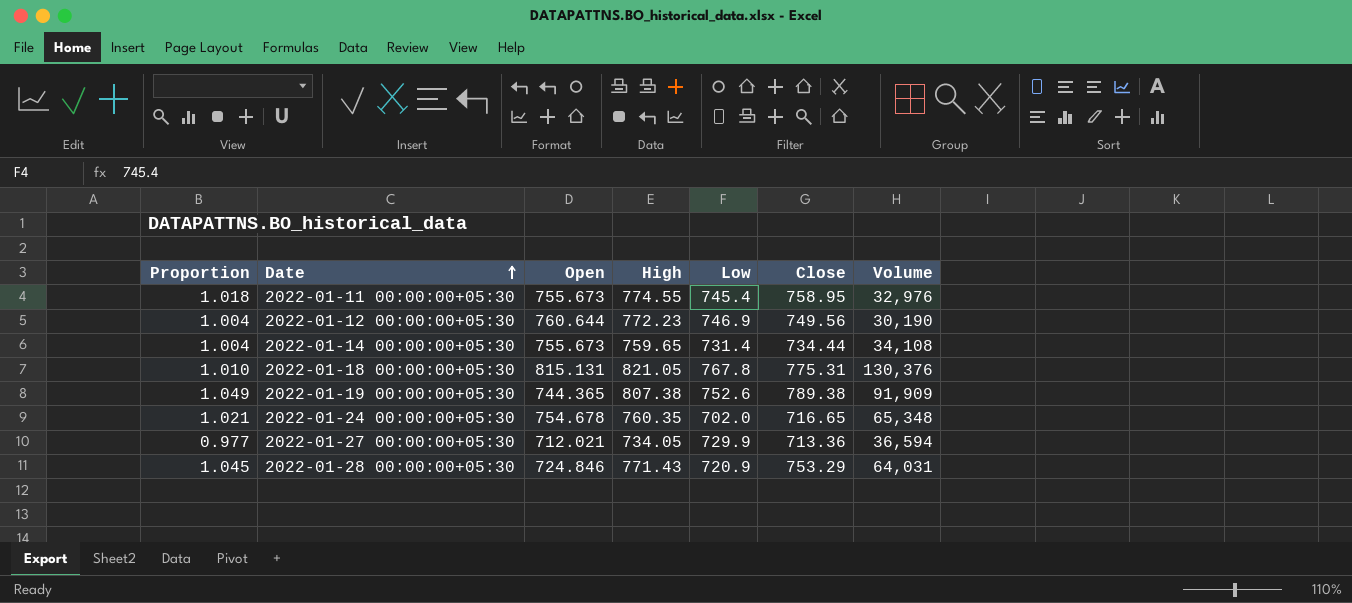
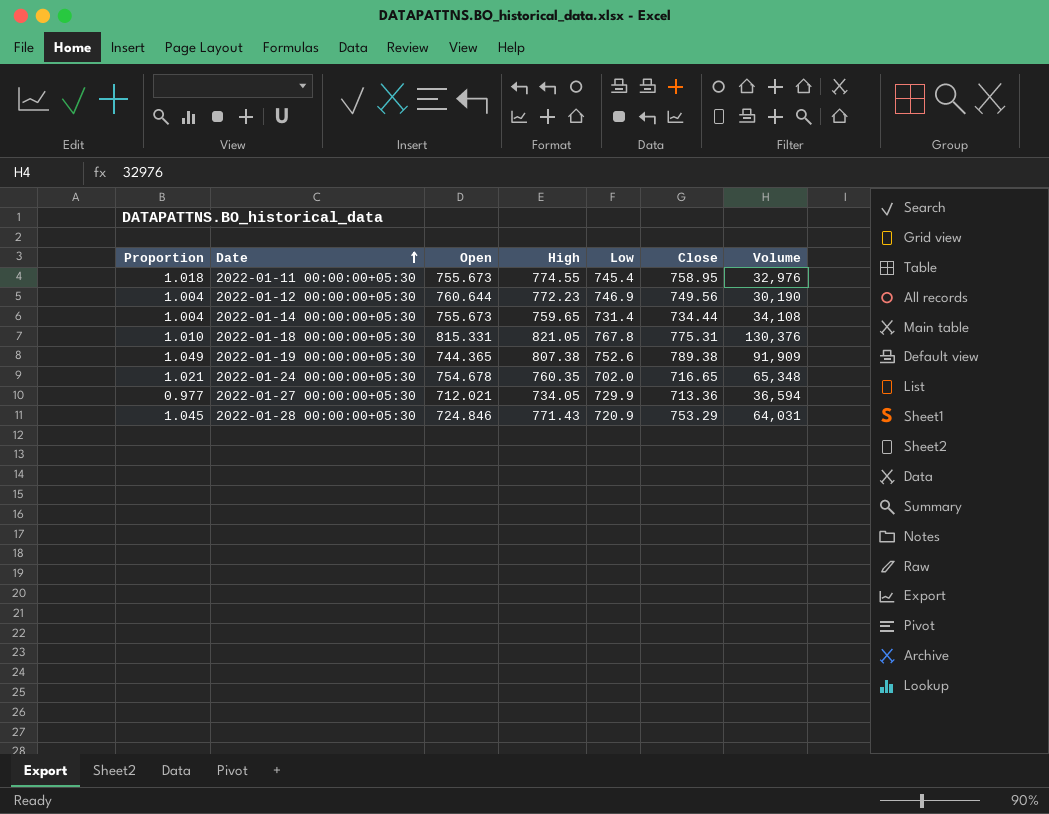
2022-01-18 00:00:00+05:30 | Open: 815.131 -> 815.331

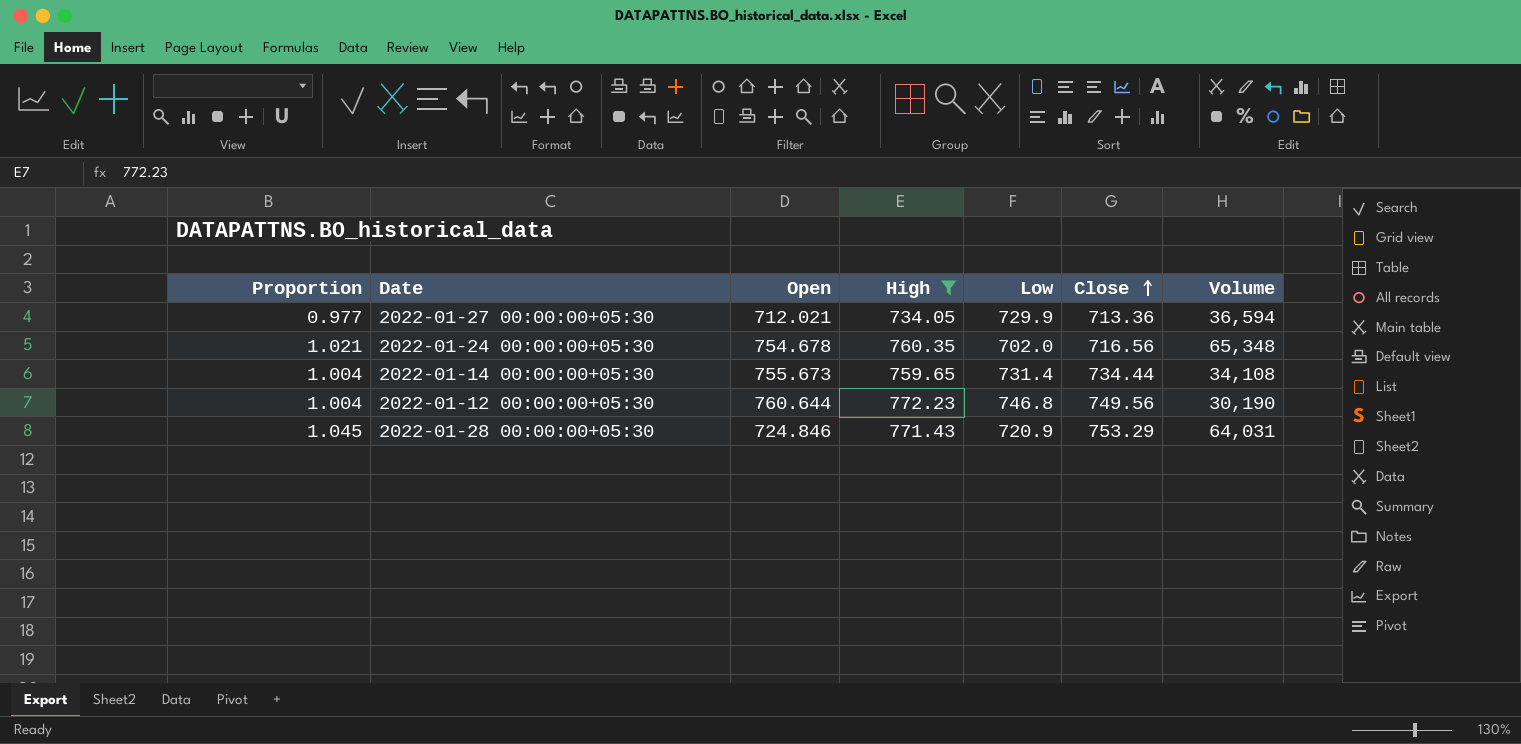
filter: none -> High <= 772.23
row order: Date ascending -> Close ascending
2022-01-24 00:00:00+05:30 | Close: 716.65 -> 716.56
2022-01-12 00:00:00+05:30 | Low: 746.9 -> 746.8

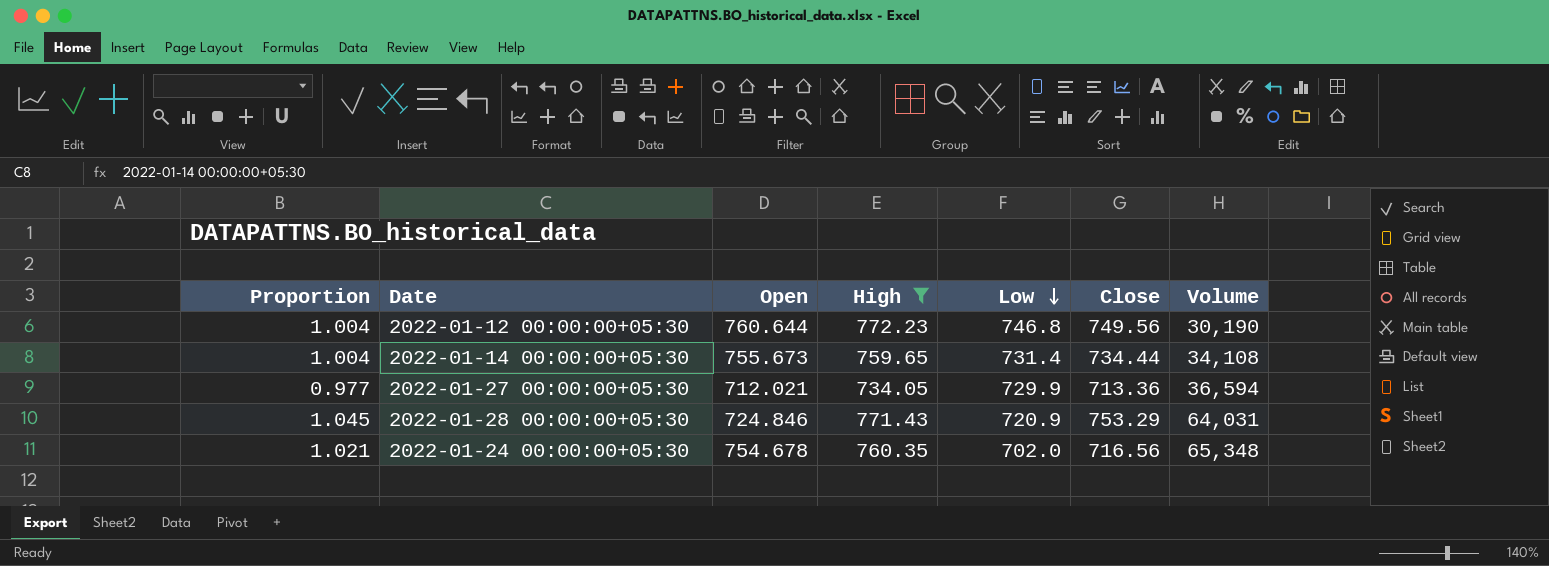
row order: Close ascending -> Low descending

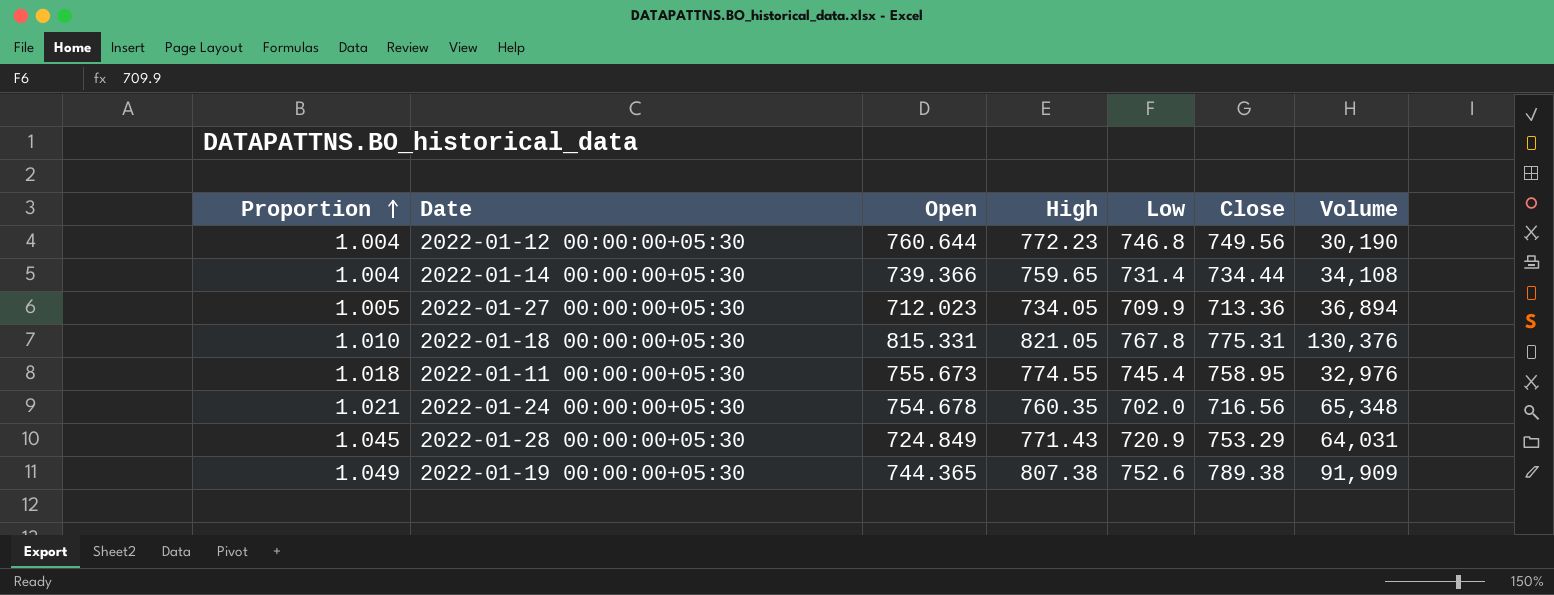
filter: High <= 772.23 -> none
row order: Low descending -> Proportion ascending
2022-01-14 00:00:00+05:30 | Open: 755.673 -> 739.366
2022-01-27 00:00:00+05:30 | Proportion: 0.977 -> 1.005
2022-01-27 00:00:00+05:30 | Open: 712.021 -> 712.023
2022-01-27 00:00:00+05:30 | Low: 729.9 -> 709.9
2022-01-27 00:00:00+05:30 | Volume: 36,594 -> 36,894
2022-01-28 00:00:00+05:30 | Open: 724.846 -> 724.849

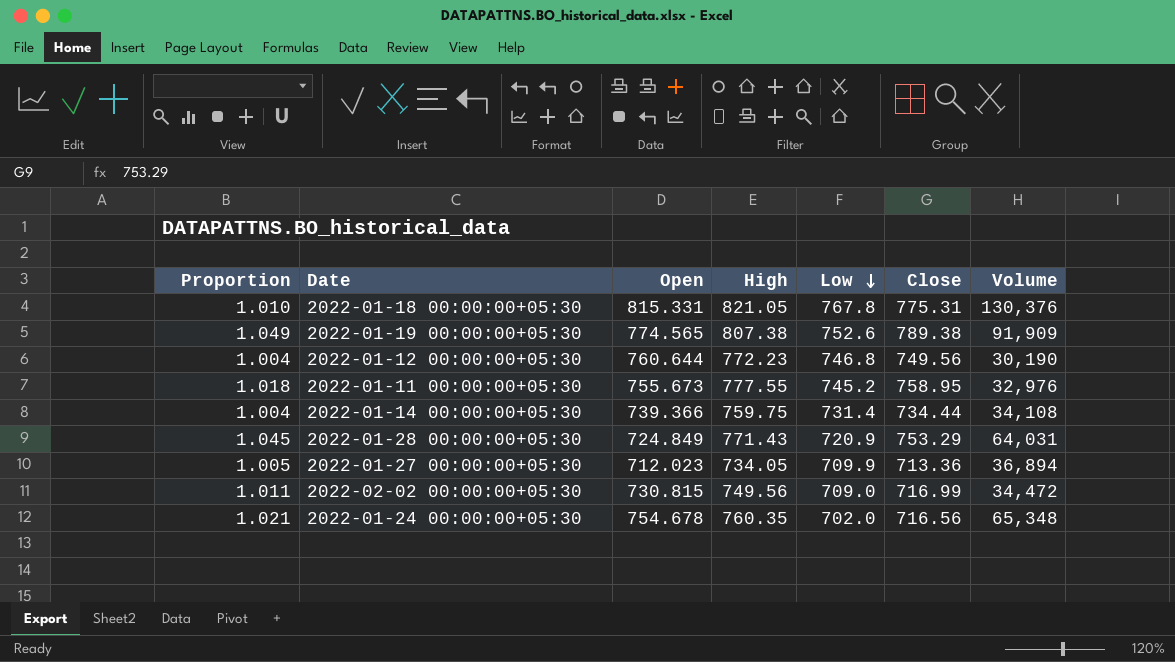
row order: Proportion ascending -> Low descending
2022-01-19 00:00:00+05:30 | Open: 744.365 -> 774.565
2022-01-11 00:00:00+05:30 | High: 774.55 -> 777.55
2022-01-11 00:00:00+05:30 | Low: 745.4 -> 745.2
2022-01-14 00:00:00+05:30 | High: 759.65 -> 759.75
row 2022-02-02 00:00:00+05:30: none -> 1.011 | 730.815 | 749.56 | 709.0 | 716.99 | 34,472

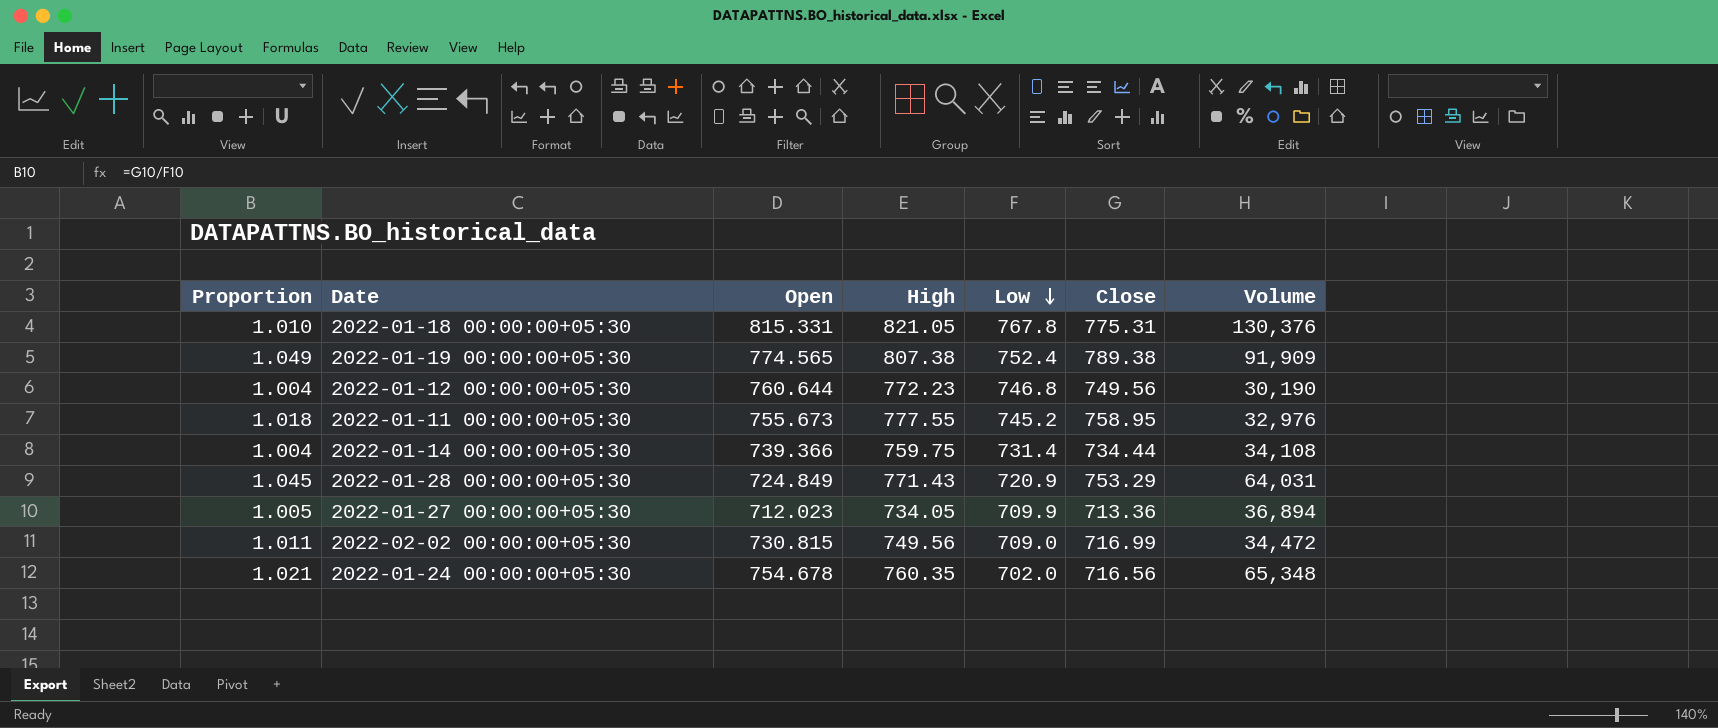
2022-01-19 00:00:00+05:30 | Low: 752.6 -> 752.4

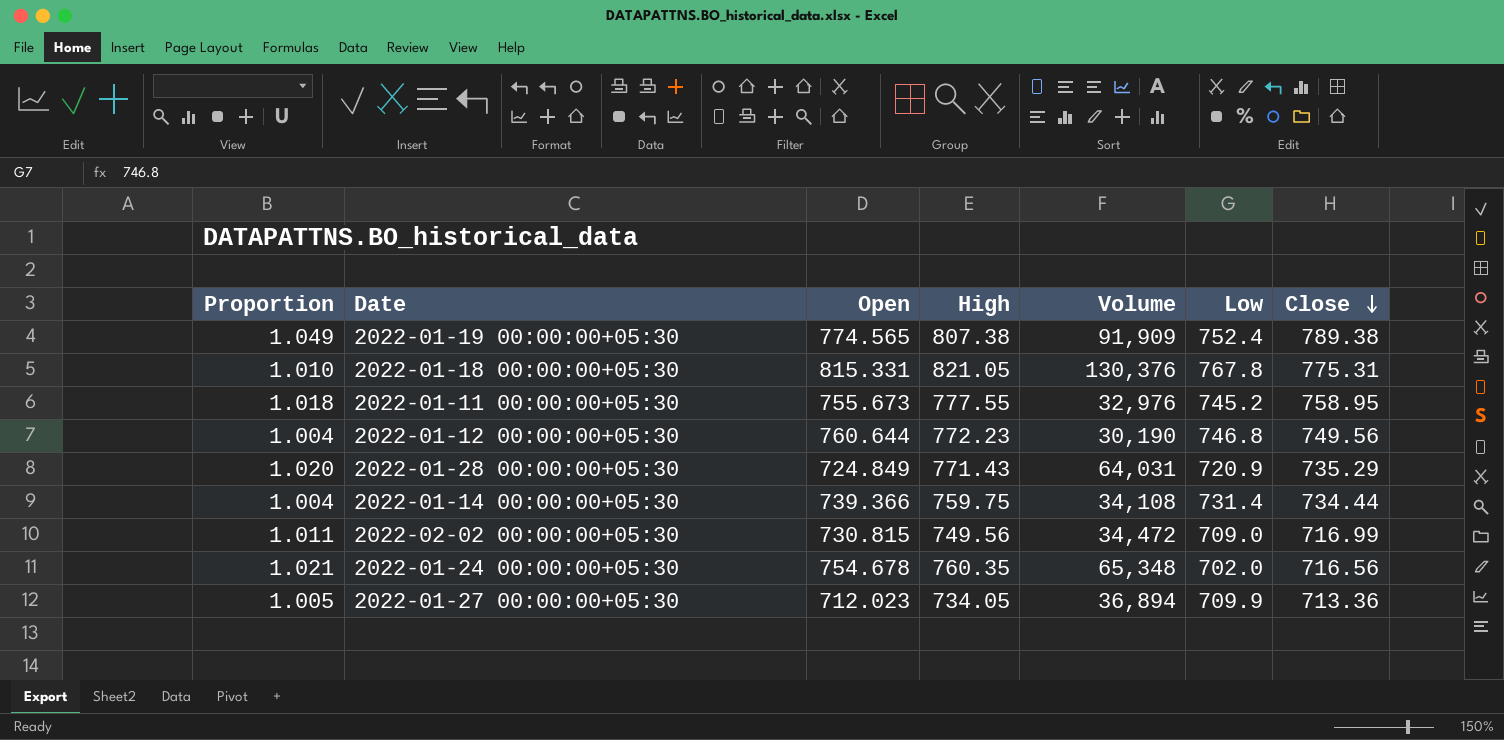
row order: Low descending -> Close descending
column Volume | position: 7 -> 5
2022-01-28 00:00:00+05:30 | Proportion: 1.045 -> 1.020
2022-01-28 00:00:00+05:30 | Close: 753.29 -> 735.29

